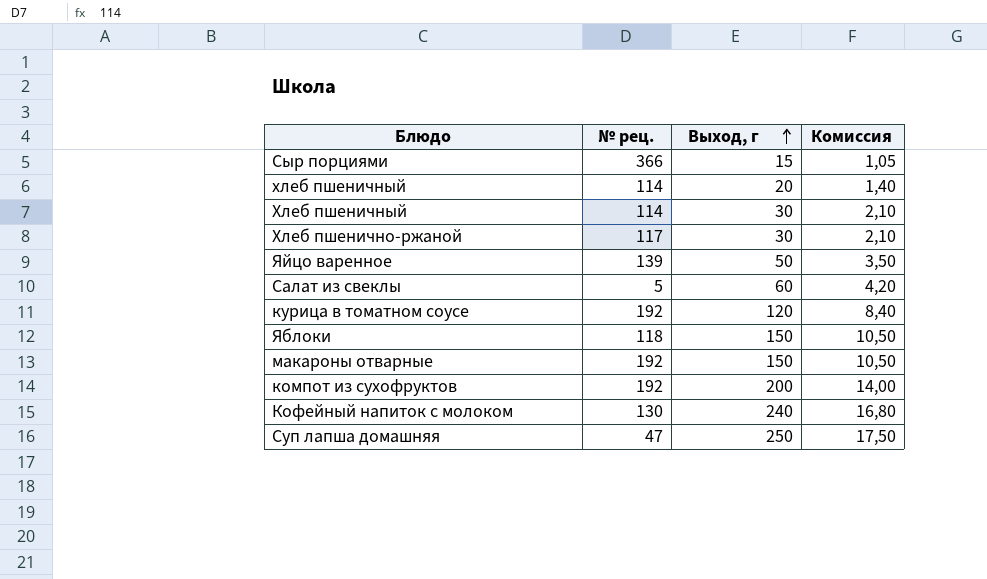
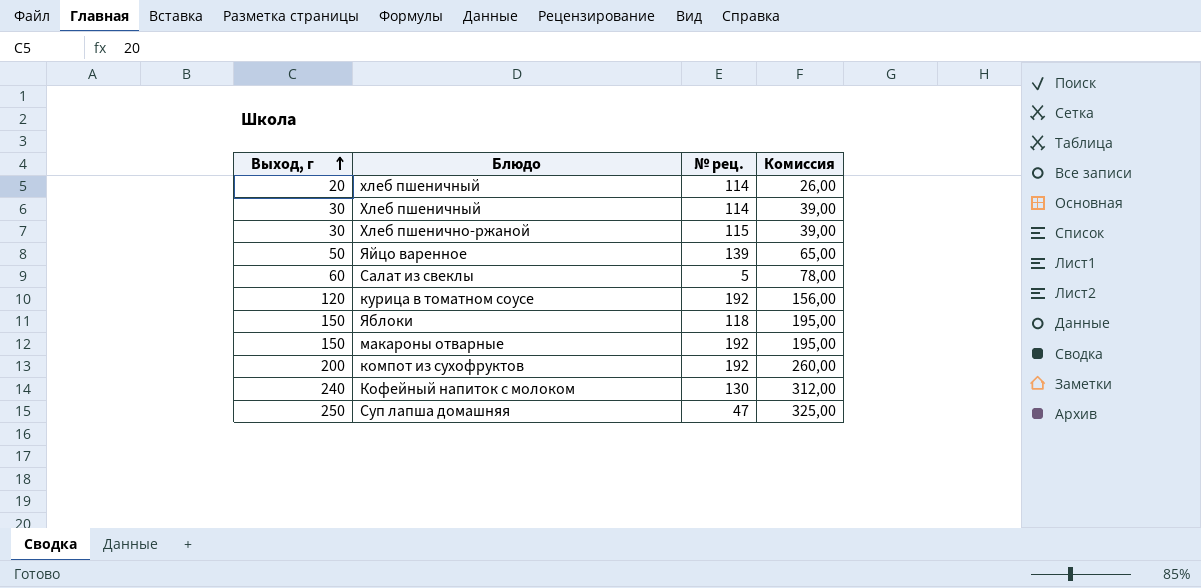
column Выход, г | position: 3 -> 1
column Комиссия | formula: [Выход, г] * 0,07 -> [Выход, г] * 1,3
row Сыр порциями: 366 | 15 | 1,05 -> none
Хлеб пшенично-ржаной | № рец.: 117 -> 115

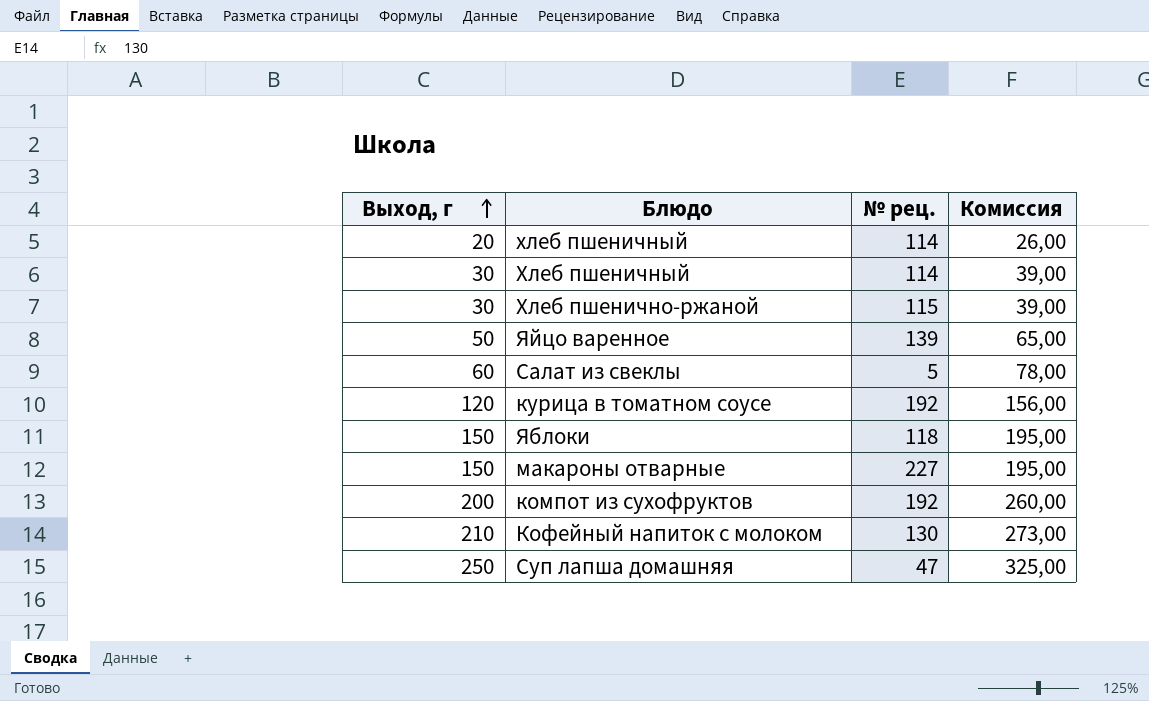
макароны отварные | № рец.: 192 -> 227
Кофейный напиток с молоком | Выход, г: 240 -> 210
Кофейный напиток с молоком | Комиссия: 312,00 -> 273,00

